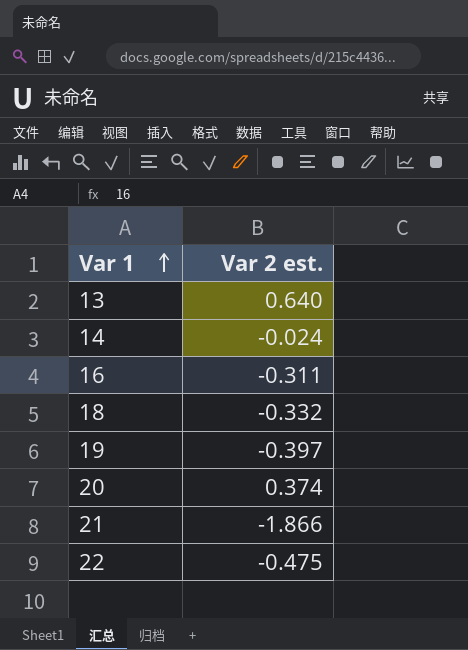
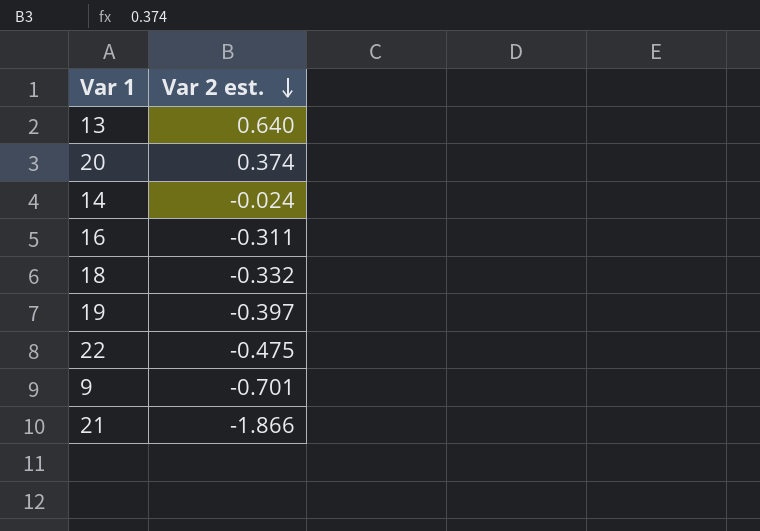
row order: Var 1 ascending -> Var 2 est. descending
row 9: none -> -0.701

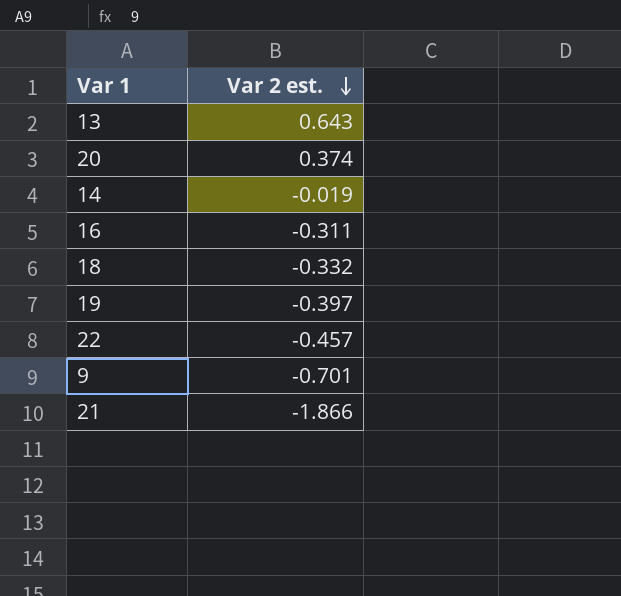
13 | Var 2 est.: 0.640 -> 0.643
14 | Var 2 est.: -0.024 -> -0.019
22 | Var 2 est.: -0.475 -> -0.457

